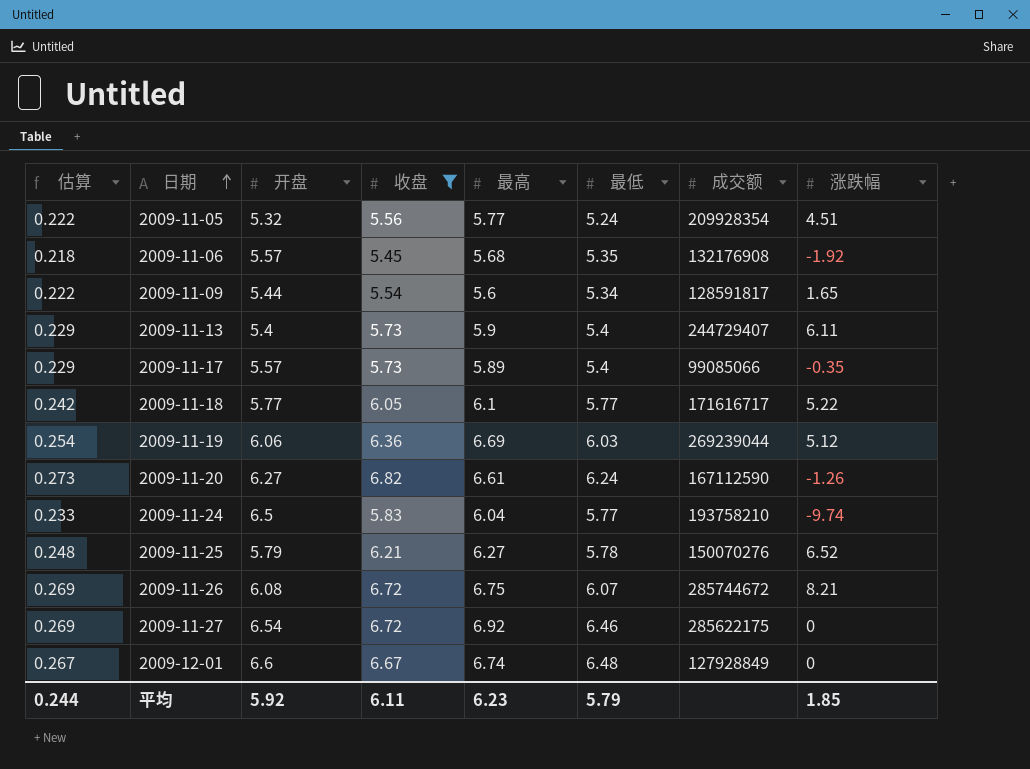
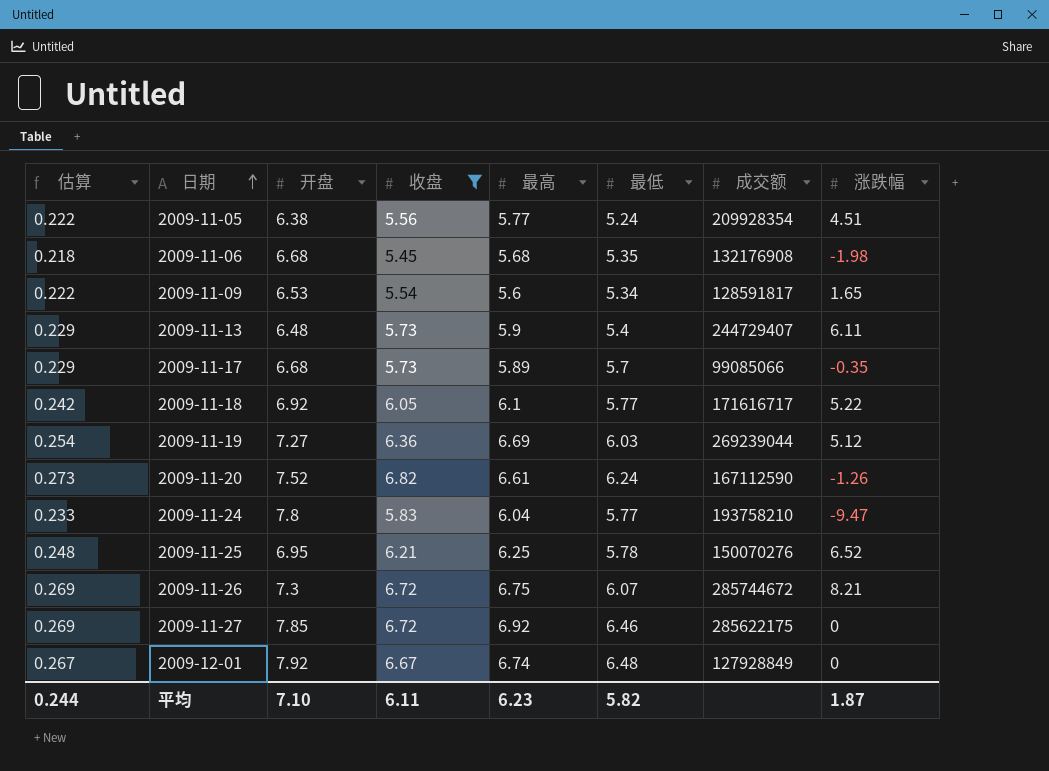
2009-11-05 | 开盘: 5.32 -> 6.38
2009-11-06 | 开盘: 5.57 -> 6.68
2009-11-06 | 涨跌幅: -1.92 -> -1.98
2009-11-09 | 开盘: 5.44 -> 6.53
2009-11-13 | 开盘: 5.4 -> 6.48
2009-11-17 | 开盘: 5.57 -> 6.68
2009-11-17 | 最低: 5.4 -> 5.7
2009-11-18 | 开盘: 5.77 -> 6.92
2009-11-19 | 开盘: 6.06 -> 7.27
2009-11-20 | 开盘: 6.27 -> 7.52
2009-11-24 | 开盘: 6.5 -> 7.8
2009-11-24 | 涨跌幅: -9.74 -> -9.47
2009-11-25 | 开盘: 5.79 -> 6.95
2009-11-25 | 最高: 6.27 -> 6.25
2009-11-26 | 开盘: 6.08 -> 7.3
2009-11-27 | 开盘: 6.54 -> 7.85
2009-12-01 | 开盘: 6.6 -> 7.92
平均 | 开盘: 5.92 -> 7.10
平均 | 最低: 5.79 -> 5.82
平均 | 涨跌幅: 1.85 -> 1.87

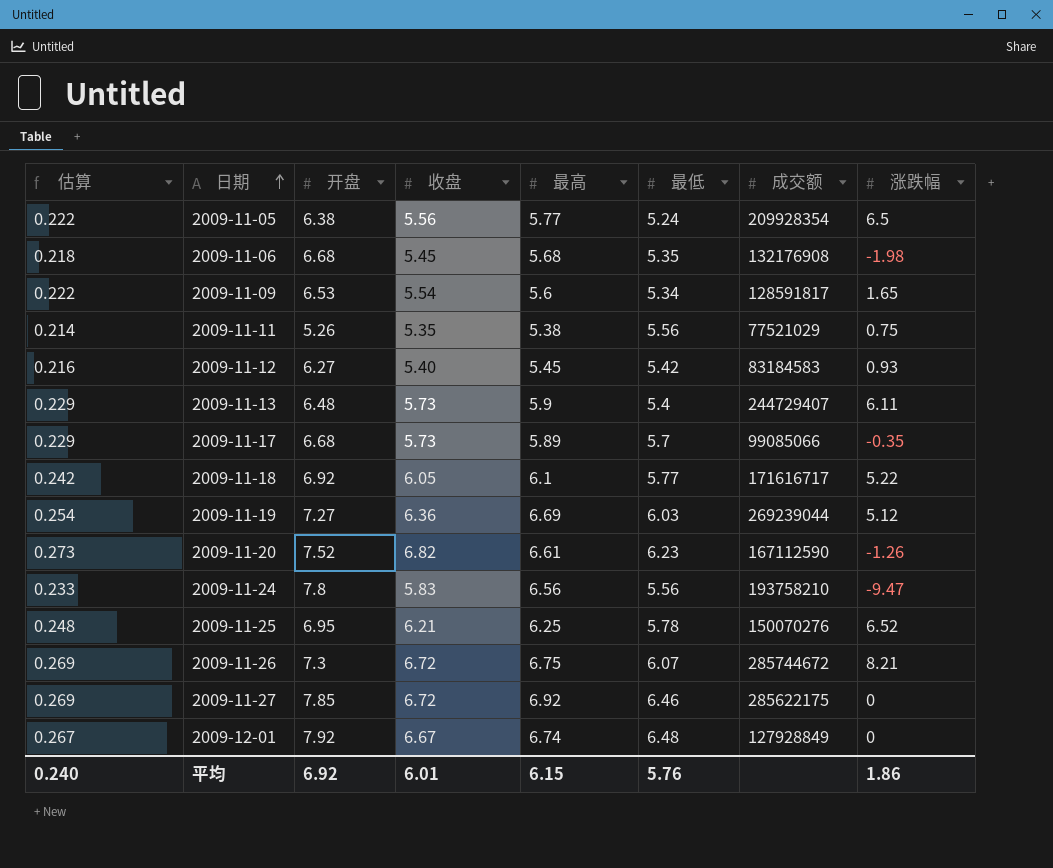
filter: 收盘 >= 5.45 -> none
2009-11-05 | 涨跌幅: 4.51 -> 6.5
2009-11-20 | 最低: 6.24 -> 6.23
2009-11-24 | 最高: 6.04 -> 6.56
2009-11-24 | 最低: 5.77 -> 5.56
平均 | 估算: 0.244 -> 0.240
平均 | 开盘: 7.10 -> 6.92
平均 | 收盘: 6.11 -> 6.01
平均 | 最高: 6.23 -> 6.15
平均 | 最低: 5.82 -> 5.76
平均 | 涨跌幅: 1.87 -> 1.86

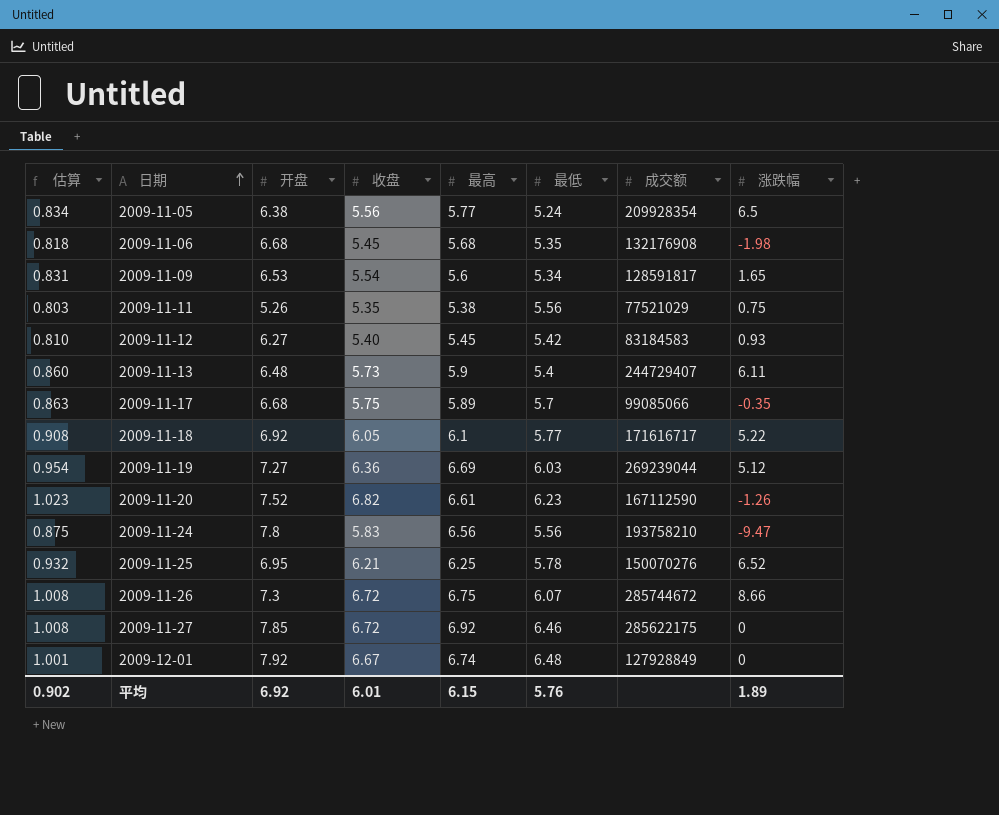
column 估算 | formula: [收盘] * 0.04 -> [收盘] * 0.15
2009-11-17 | 收盘: 5.73 -> 5.75
2009-11-26 | 涨跌幅: 8.21 -> 8.66
平均 | 估算: 0.240 -> 0.902
平均 | 涨跌幅: 1.86 -> 1.89

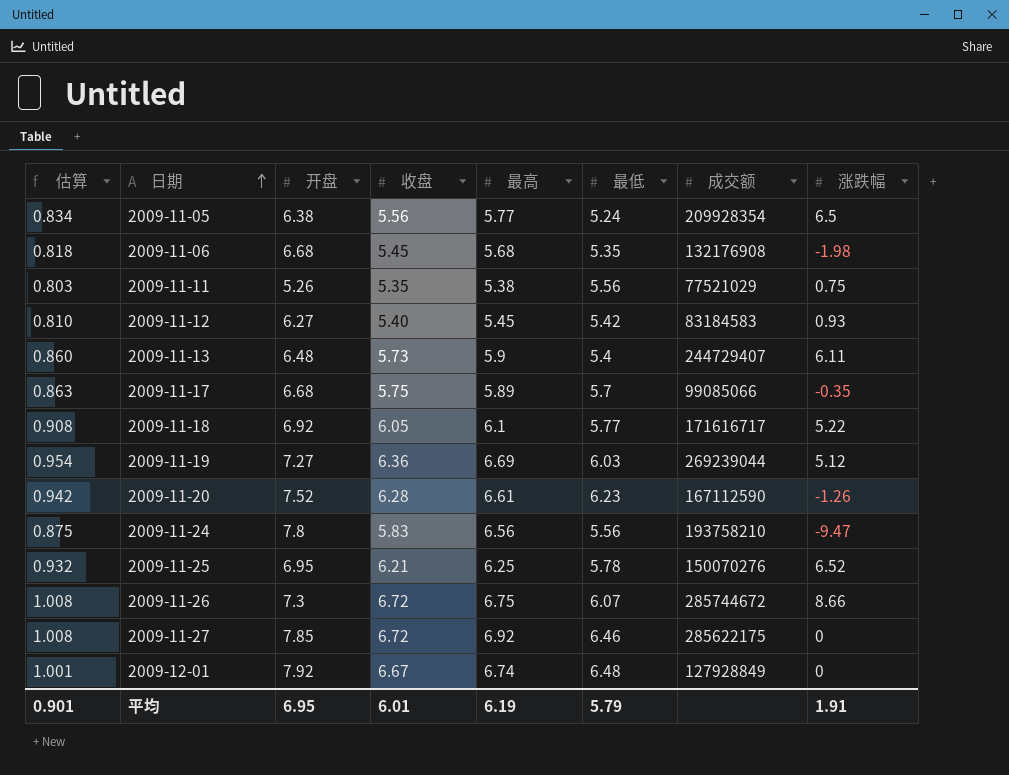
row 2009-11-09: 0.831 | 6.53 | 5.54 | 5.6 | 5.34 | 128591817 | 1.65 -> none
2009-11-20 | 估算: 1.023 -> 0.942
2009-11-20 | 收盘: 6.82 -> 6.28
平均 | 估算: 0.902 -> 0.901
平均 | 开盘: 6.92 -> 6.95
平均 | 最高: 6.15 -> 6.19
平均 | 最低: 5.76 -> 5.79
平均 | 涨跌幅: 1.89 -> 1.91

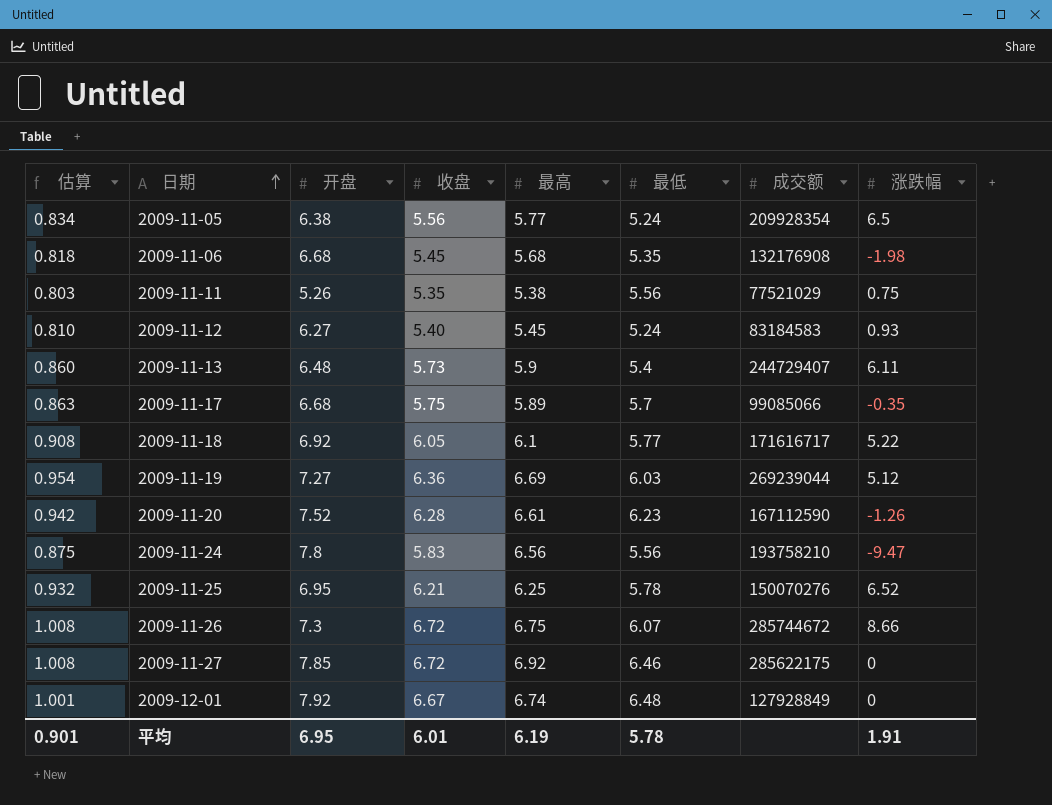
2009-11-12 | 最低: 5.42 -> 5.24
平均 | 最低: 5.79 -> 5.78

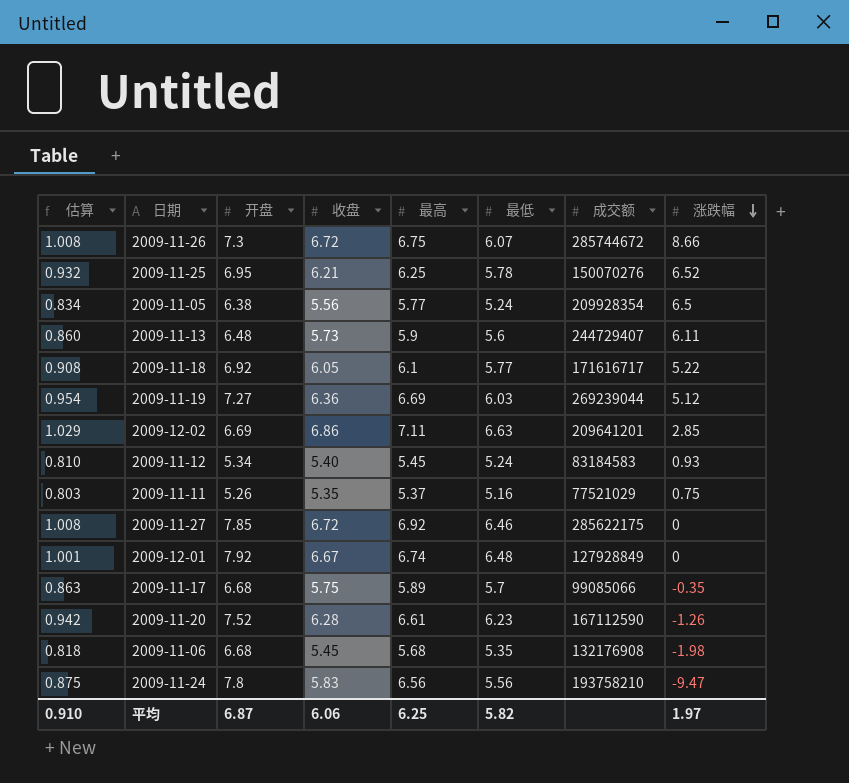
row order: 日期 ascending -> 涨跌幅 descending
2009-11-13 | 最低: 5.4 -> 5.6
row 2009-12-02: none -> 1.029 | 6.69 | 6.86 | 7.11 | 6.63 | 209641201 | 2.85
2009-11-12 | 开盘: 6.27 -> 5.34
2009-11-11 | 最高: 5.38 -> 5.37
2009-11-11 | 最低: 5.56 -> 5.16
平均 | 估算: 0.901 -> 0.910
平均 | 开盘: 6.95 -> 6.87
平均 | 收盘: 6.01 -> 6.06
平均 | 最高: 6.19 -> 6.25
平均 | 最低: 5.78 -> 5.82
平均 | 涨跌幅: 1.91 -> 1.97

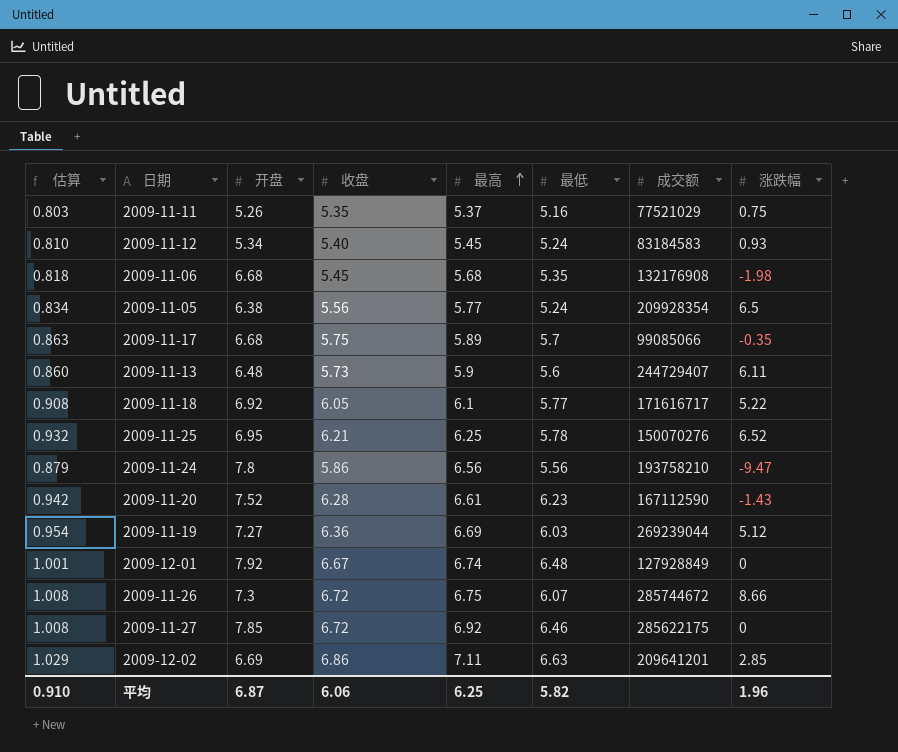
row order: 涨跌幅 descending -> 最高 ascending
2009-11-24 | 估算: 0.875 -> 0.879
2009-11-24 | 收盘: 5.83 -> 5.86
2009-11-20 | 涨跌幅: -1.26 -> -1.43
平均 | 涨跌幅: 1.97 -> 1.96

